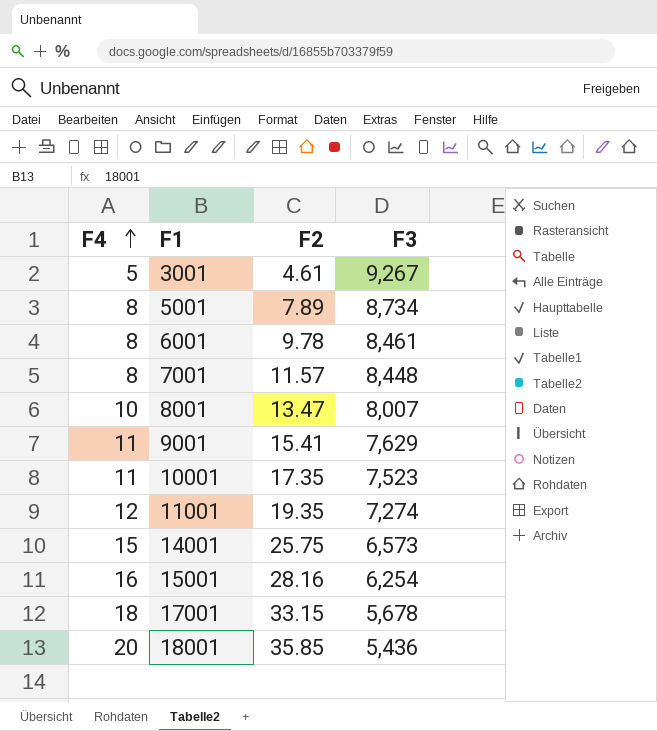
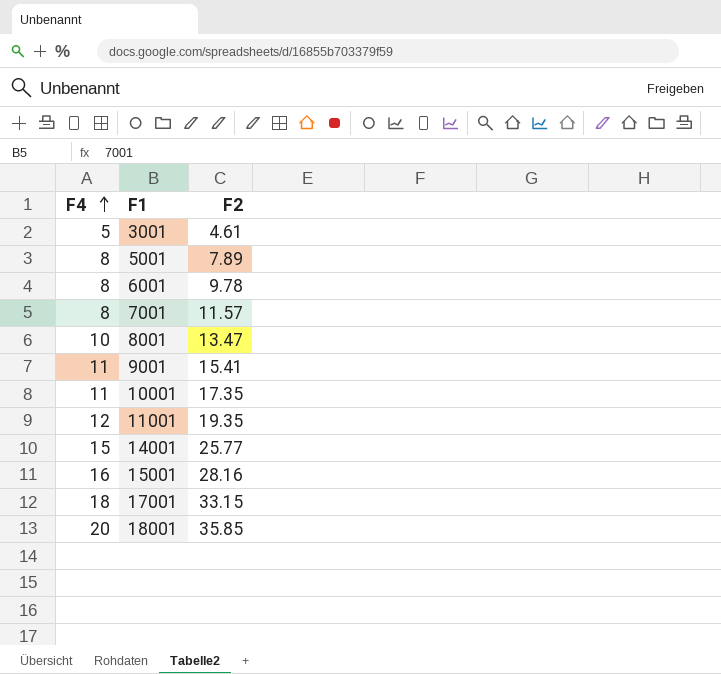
column F3 | position: 4 -> none
14001 | F2: 25.75 -> 25.77

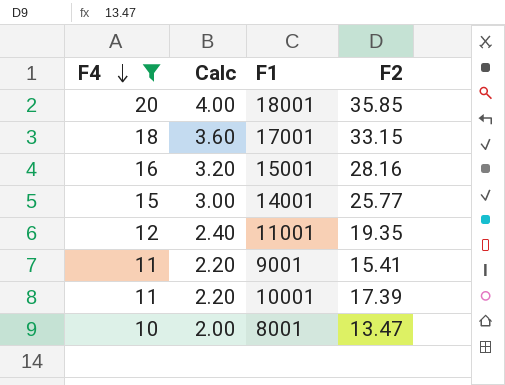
filter: none -> F4 >= 10
row order: F4 ascending -> F4 descending
column Calc | formula: none -> [F4] * 0.2
10001 | F2: 17.35 -> 17.39

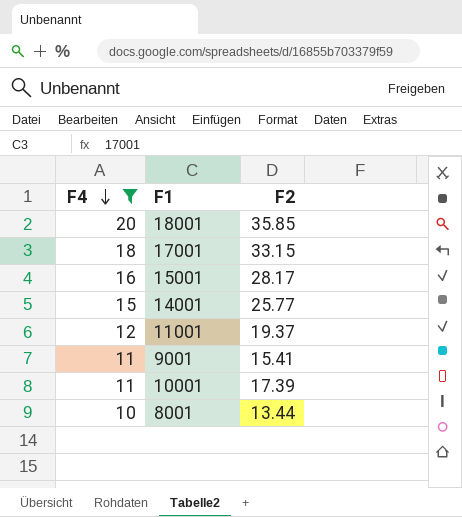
column Calc | formula: [F4] * 0.2 -> none
15001 | F2: 28.16 -> 28.17
11001 | F2: 19.35 -> 19.37
8001 | F2: 13.47 -> 13.44

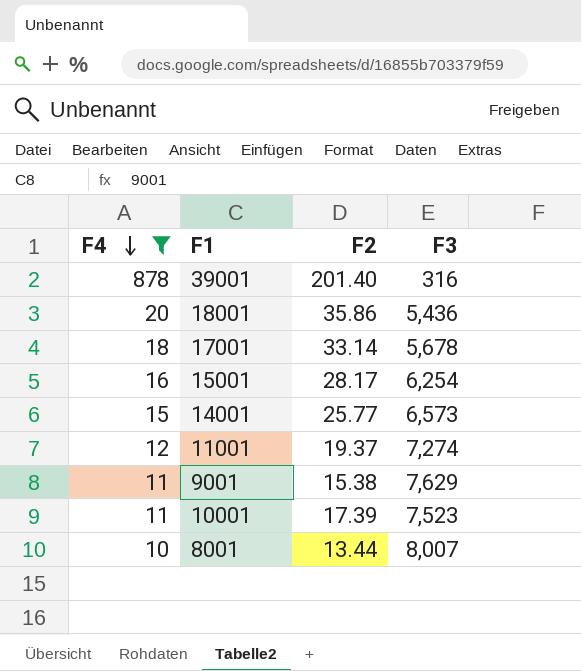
column F3 | position: none -> 4
row 39001: none -> 878 | 201.40 | 316
18001 | F2: 35.85 -> 35.86
17001 | F2: 33.15 -> 33.14
9001 | F2: 15.41 -> 15.38

